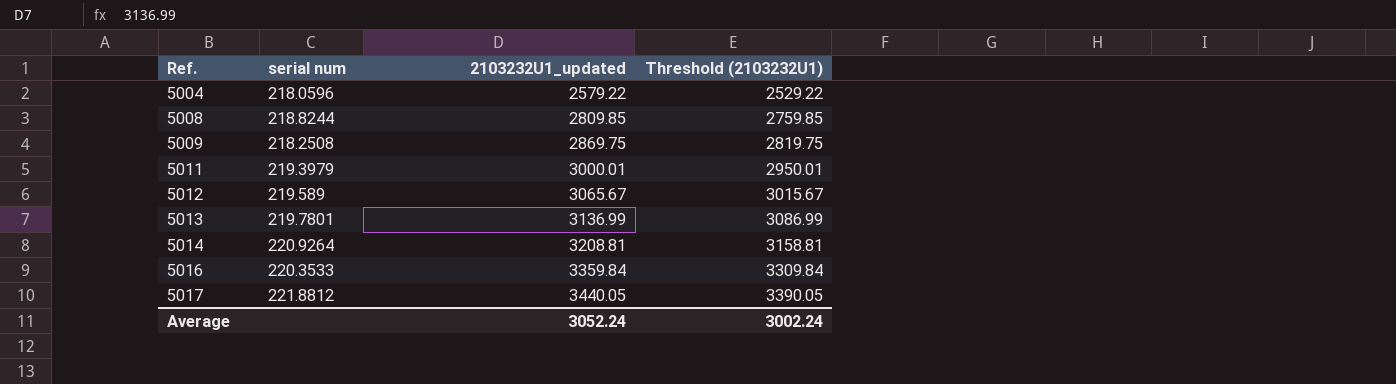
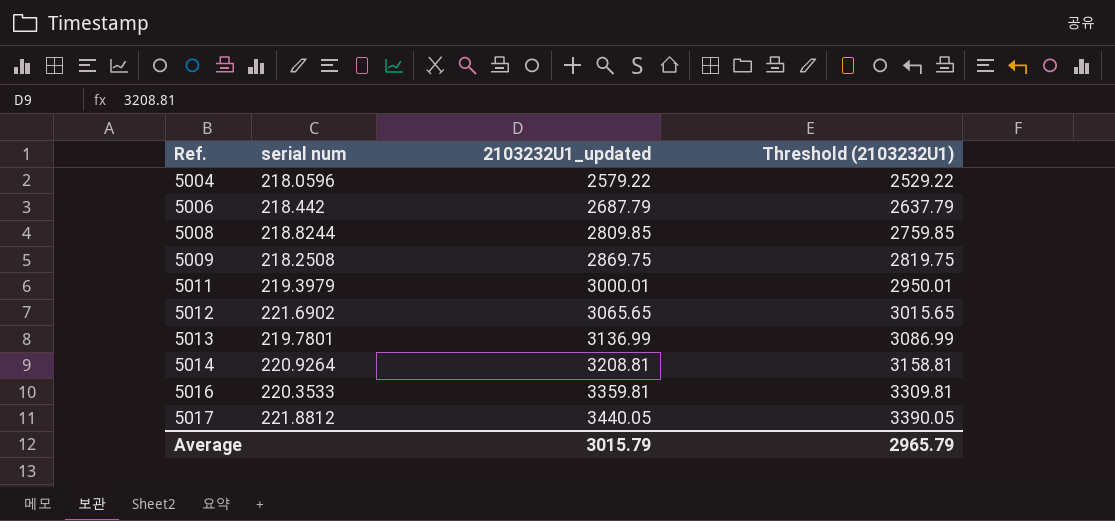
row 5006: none -> 218.442 | 2687.79 | 2637.79
5012 | serial num: 219.589 -> 221.6902
5012 | 2103232U1_updated: 3065.67 -> 3065.65
5012 | Threshold (2103232U1): 3015.67 -> 3015.65
5016 | 2103232U1_updated: 3359.84 -> 3359.81
5016 | Threshold (2103232U1): 3309.84 -> 3309.81
Average | 2103232U1_updated: 3052.24 -> 3015.79
Average | Threshold (2103232U1): 3002.24 -> 2965.79

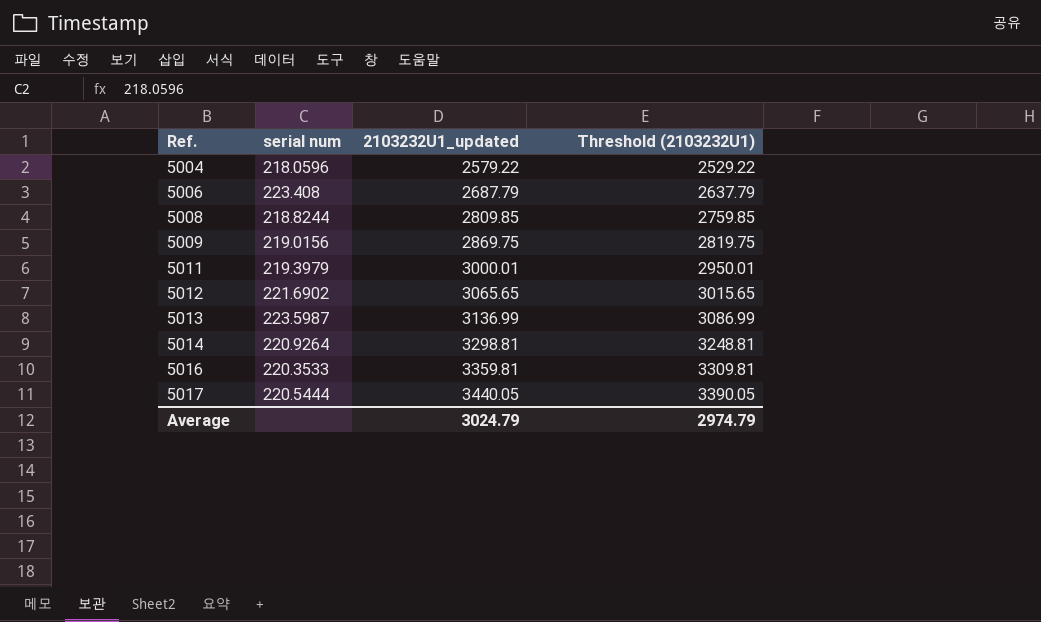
5006 | serial num: 218.442 -> 223.408
5009 | serial num: 218.2508 -> 219.0156
5013 | serial num: 219.7801 -> 223.5987
5014 | 2103232U1_updated: 3208.81 -> 3298.81
5014 | Threshold (2103232U1): 3158.81 -> 3248.81
5017 | serial num: 221.8812 -> 220.5444
Average | 2103232U1_updated: 3015.79 -> 3024.79
Average | Threshold (2103232U1): 2965.79 -> 2974.79

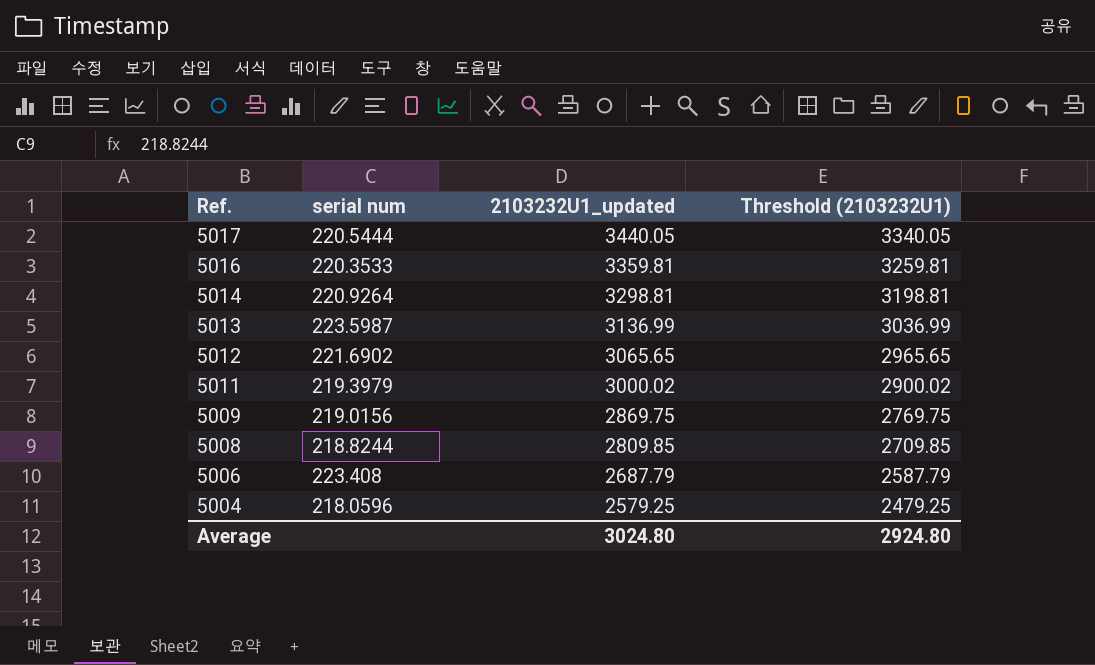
row order: Ref. ascending -> Ref. descending
column Threshold (2103232U1) | formula: [2103232U1_updated] - 50 -> [2103232U1_updated] - 100
5011 | 2103232U1_updated: 3000.01 -> 3000.02
5004 | 2103232U1_updated: 2579.22 -> 2579.25
Average | 2103232U1_updated: 3024.79 -> 3024.80
Average | Threshold (2103232U1): 2974.79 -> 2924.80

